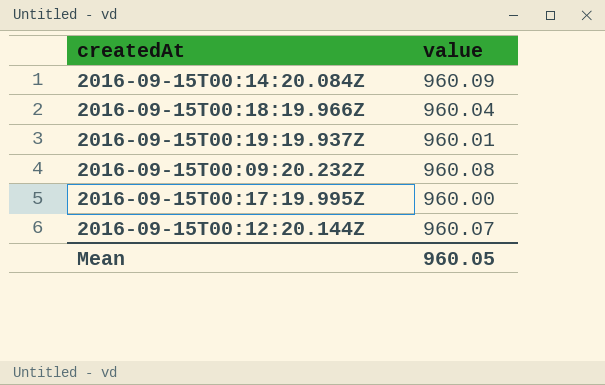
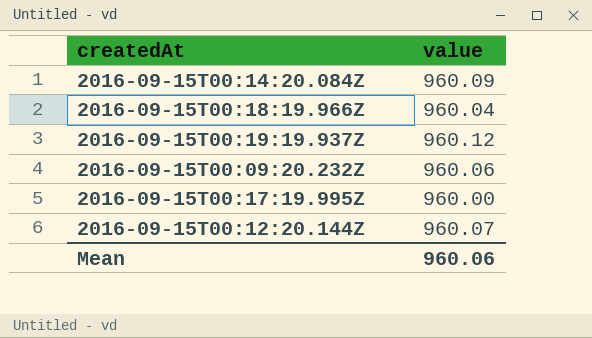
2016-09-15T00:19:19.937Z | value: 960.01 -> 960.12
2016-09-15T00:09:20.232Z | value: 960.08 -> 960.06
Mean | value: 960.05 -> 960.06

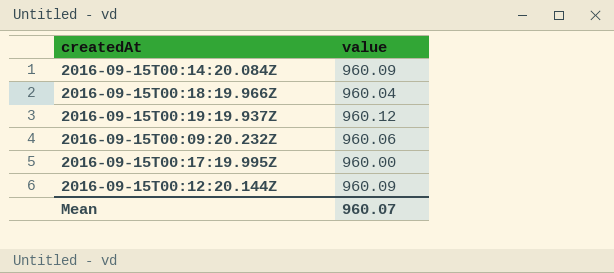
2016-09-15T00:12:20.144Z | value: 960.07 -> 960.09
Mean | value: 960.06 -> 960.07

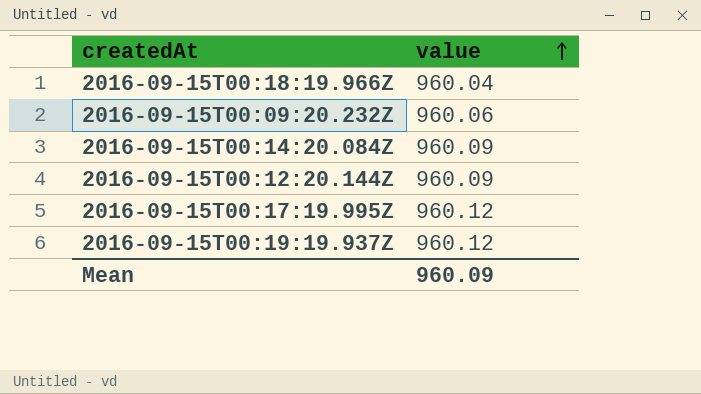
row order: none -> value ascending
2016-09-15T00:17:19.995Z | value: 960.00 -> 960.12
Mean | value: 960.07 -> 960.09

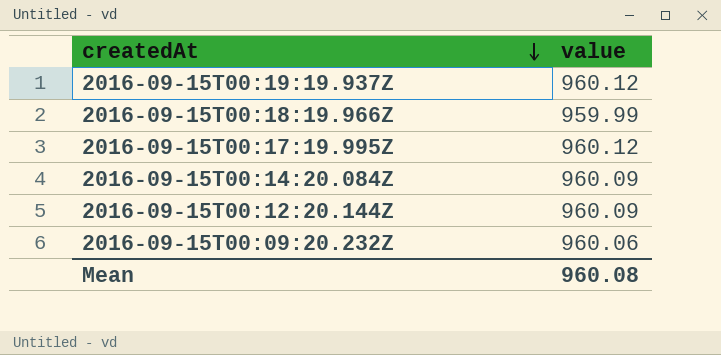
row order: value ascending -> createdAt descending
2016-09-15T00:18:19.966Z | value: 960.04 -> 959.99
Mean | value: 960.09 -> 960.08

